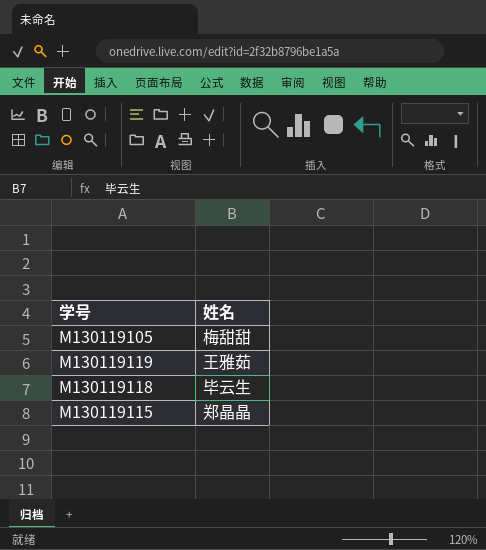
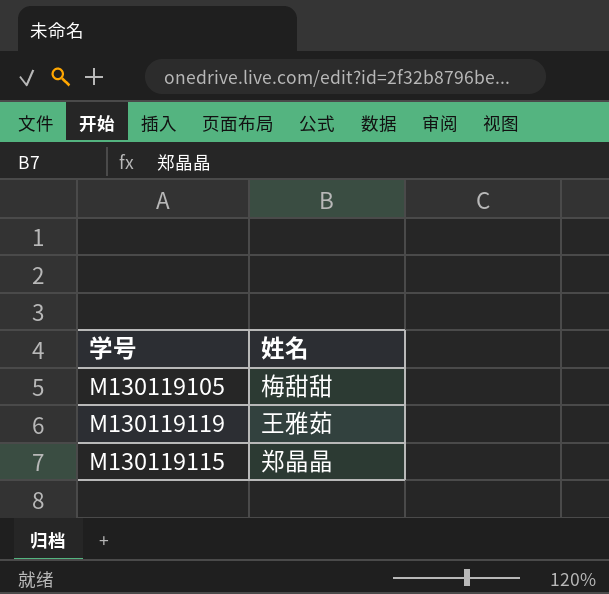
row M130119118: 毕云生 -> none

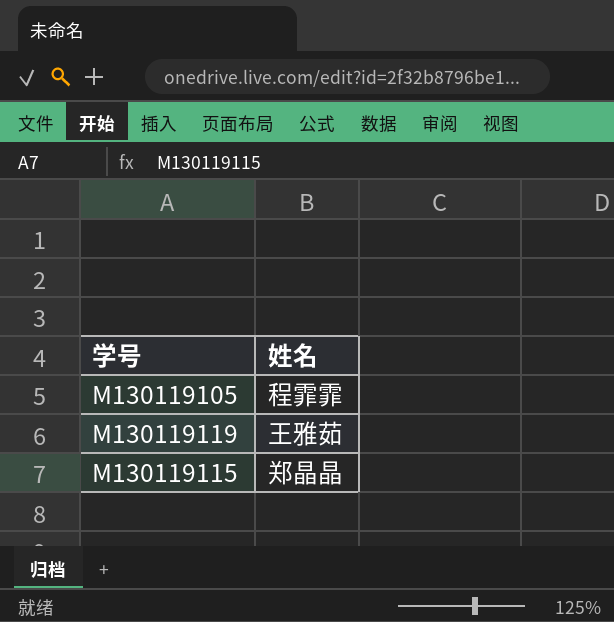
M130119105 | 姓名: 梅甜甜 -> 程霏霏

